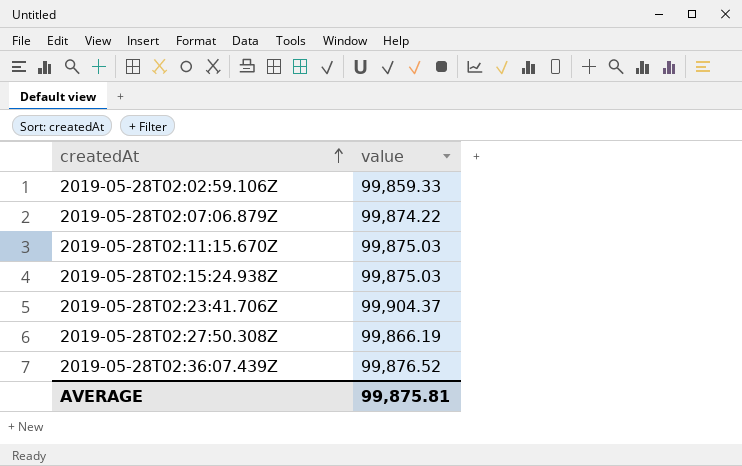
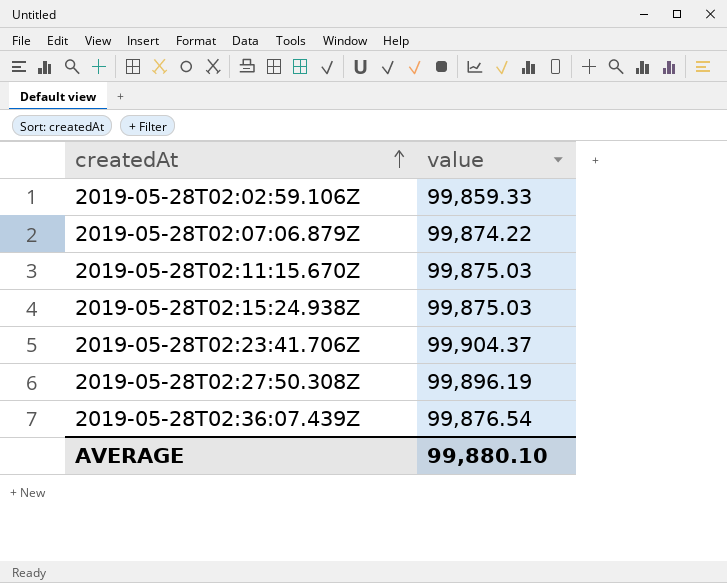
2019-05-28T02:27:50.308Z | value: 99,866.19 -> 99,896.19
2019-05-28T02:36:07.439Z | value: 99,876.52 -> 99,876.54
AVERAGE | value: 99,875.81 -> 99,880.10

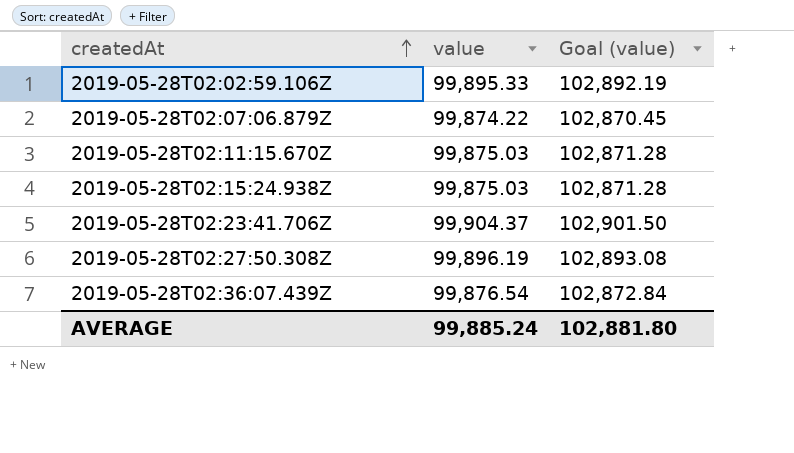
column Goal (value) | formula: none -> [value] * 1.03
2019-05-28T02:02:59.106Z | value: 99,859.33 -> 99,895.33
AVERAGE | value: 99,880.10 -> 99,885.24

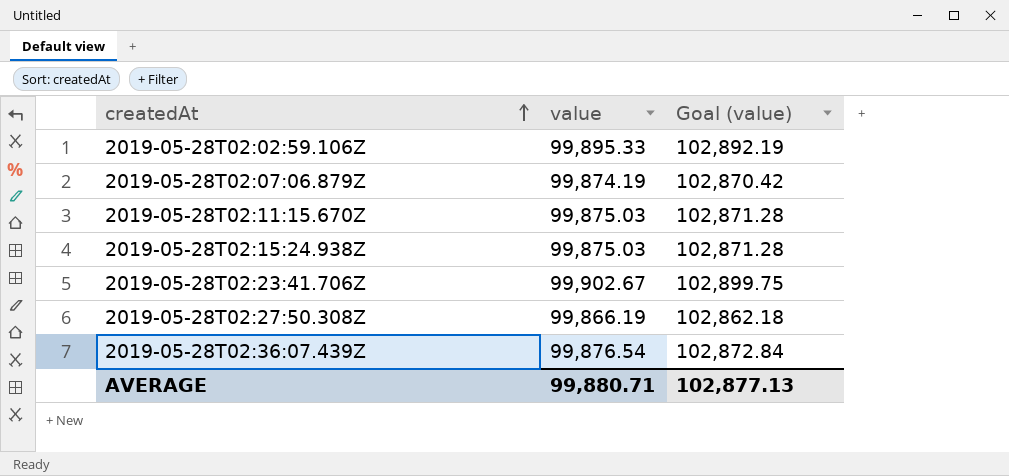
2019-05-28T02:07:06.879Z | value: 99,874.22 -> 99,874.19
2019-05-28T02:07:06.879Z | Goal (value): 102,870.45 -> 102,870.42
2019-05-28T02:23:41.706Z | value: 99,904.37 -> 99,902.67
2019-05-28T02:23:41.706Z | Goal (value): 102,901.50 -> 102,899.75
2019-05-28T02:27:50.308Z | value: 99,896.19 -> 99,866.19
2019-05-28T02:27:50.308Z | Goal (value): 102,893.08 -> 102,862.18
AVERAGE | value: 99,885.24 -> 99,880.71
AVERAGE | Goal (value): 102,881.80 -> 102,877.13

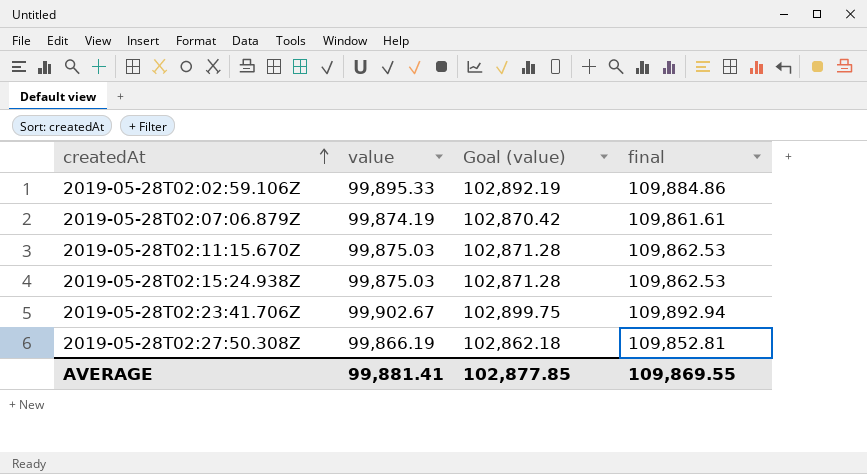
column final | formula: none -> [value] * 1.1
row 2019-05-28T02:36:07.439Z: 99,876.54 | 102,872.84 -> none
AVERAGE | value: 99,880.71 -> 99,881.41
AVERAGE | Goal (value): 102,877.13 -> 102,877.85

